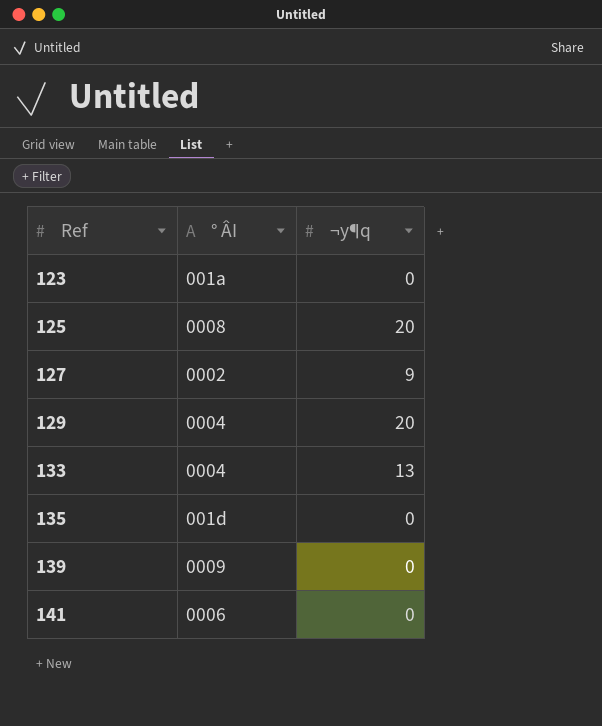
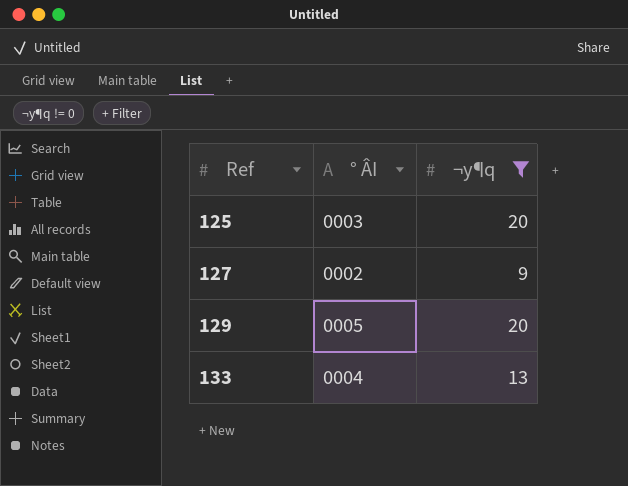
filter: none -> ¬y¶q != 0
125 | ° ÂI: 0008 -> 0003
129 | ° ÂI: 0004 -> 0005

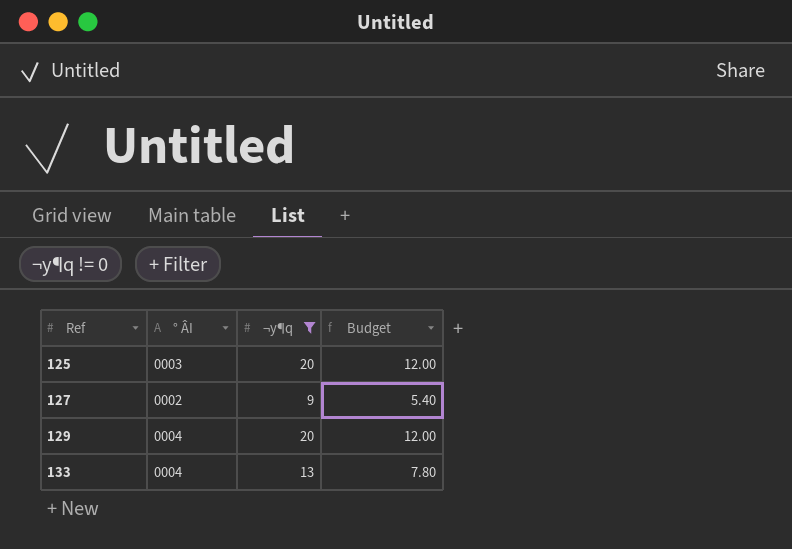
column Budget | formula: none -> [¬y¶q] * 0.6
129 | ° ÂI: 0005 -> 0004

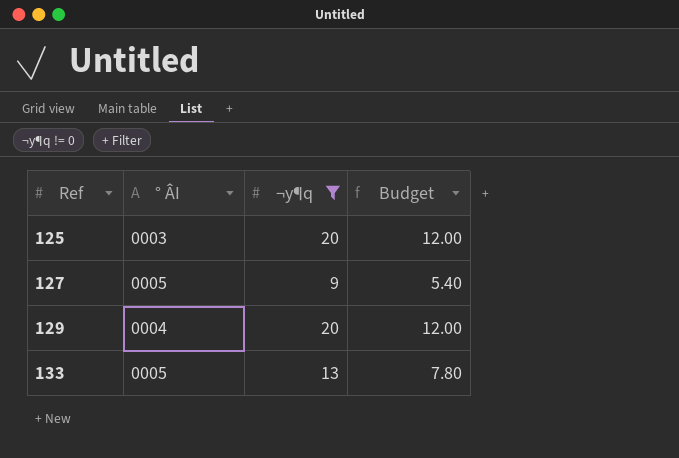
127 | ° ÂI: 0002 -> 0005
133 | ° ÂI: 0004 -> 0005

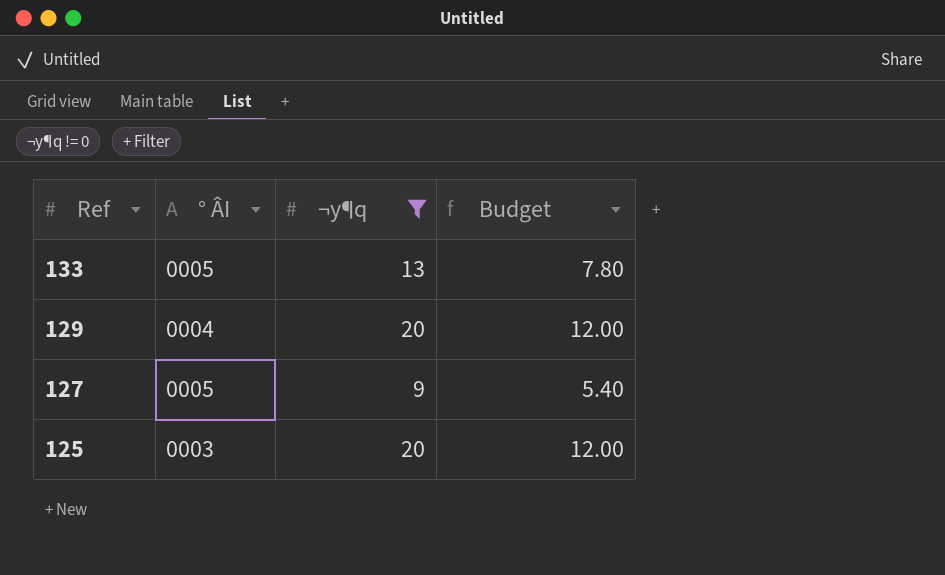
row order: Ref ascending -> Ref descending

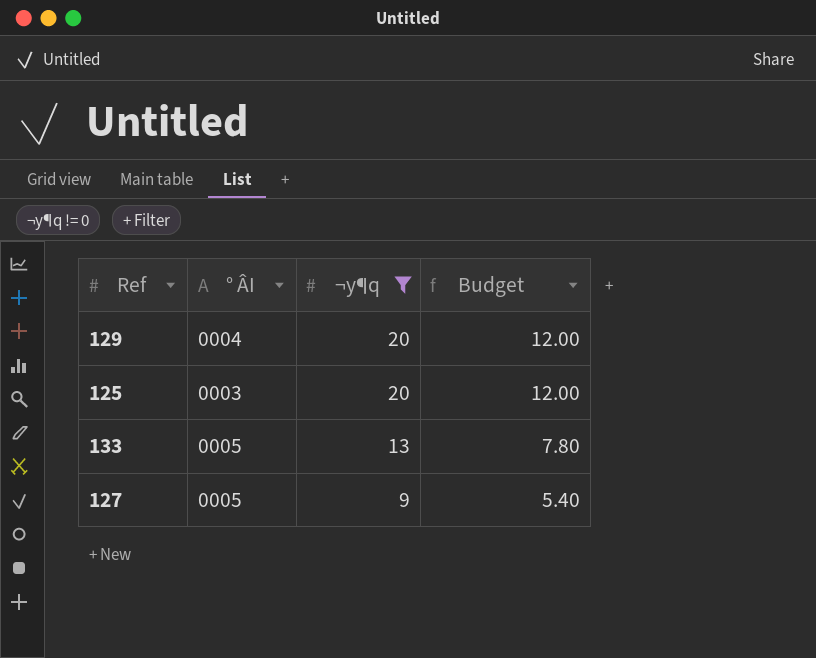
row order: Ref descending -> ¬y¶q descending

